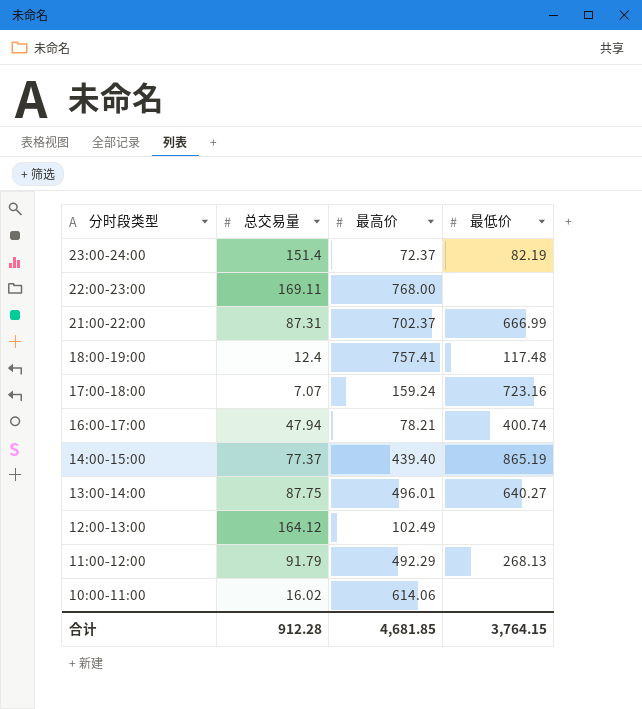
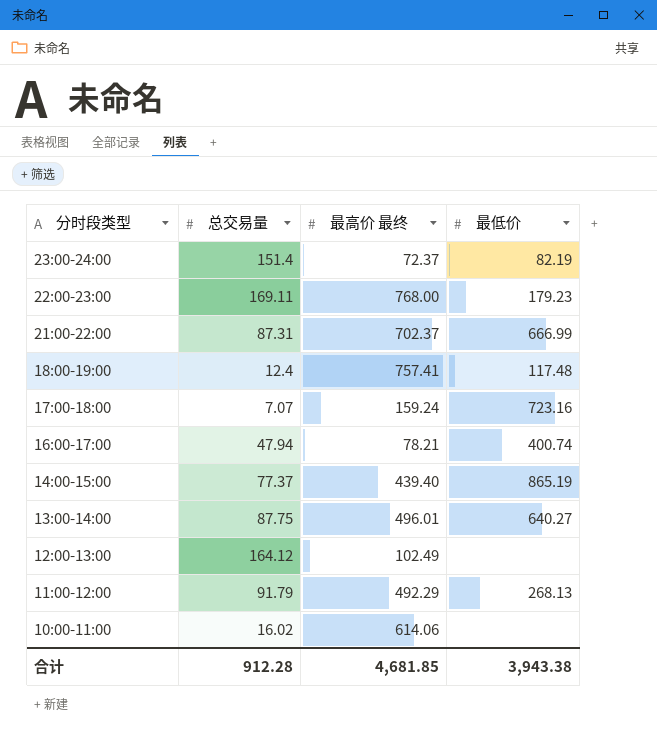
column name: 最高价 -> 最高价 最终
22:00-23:00 | 最低价: none -> 179.23
合计 | 最低价: 3,764.15 -> 3,943.38

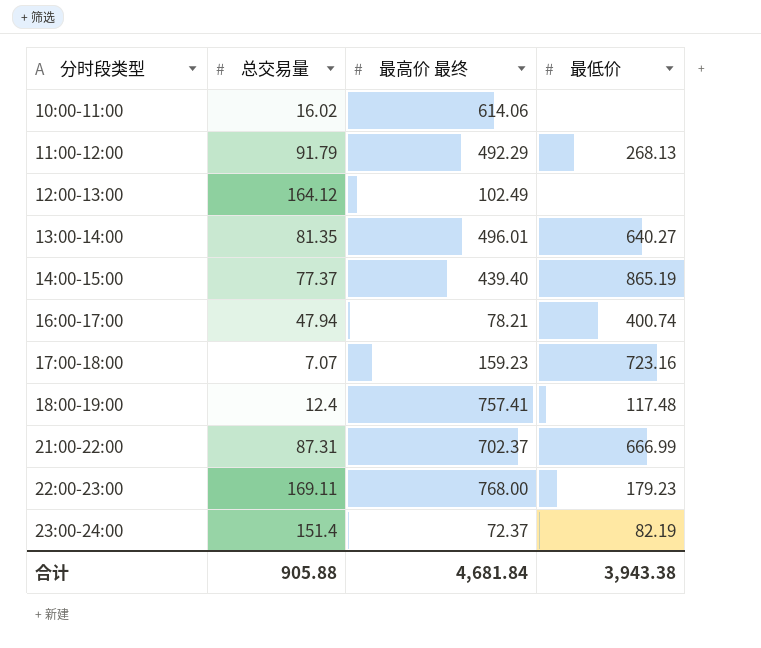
row order: 分时段类型 descending -> 分时段类型 ascending
13:00-14:00 | 总交易量: 87.75 -> 81.35
17:00-18:00 | 最高价 最终: 159.24 -> 159.23
合计 | 总交易量: 912.28 -> 905.88
合计 | 最高价 最终: 4,681.85 -> 4,681.84

